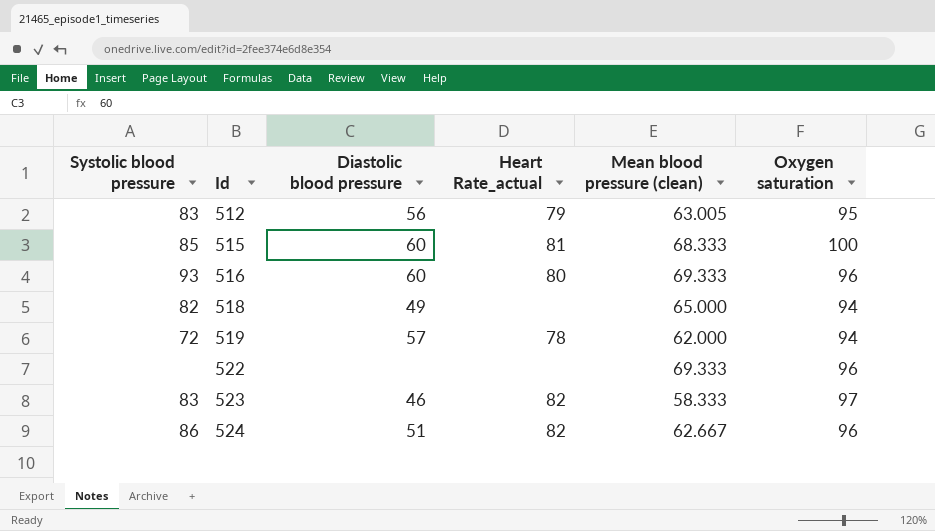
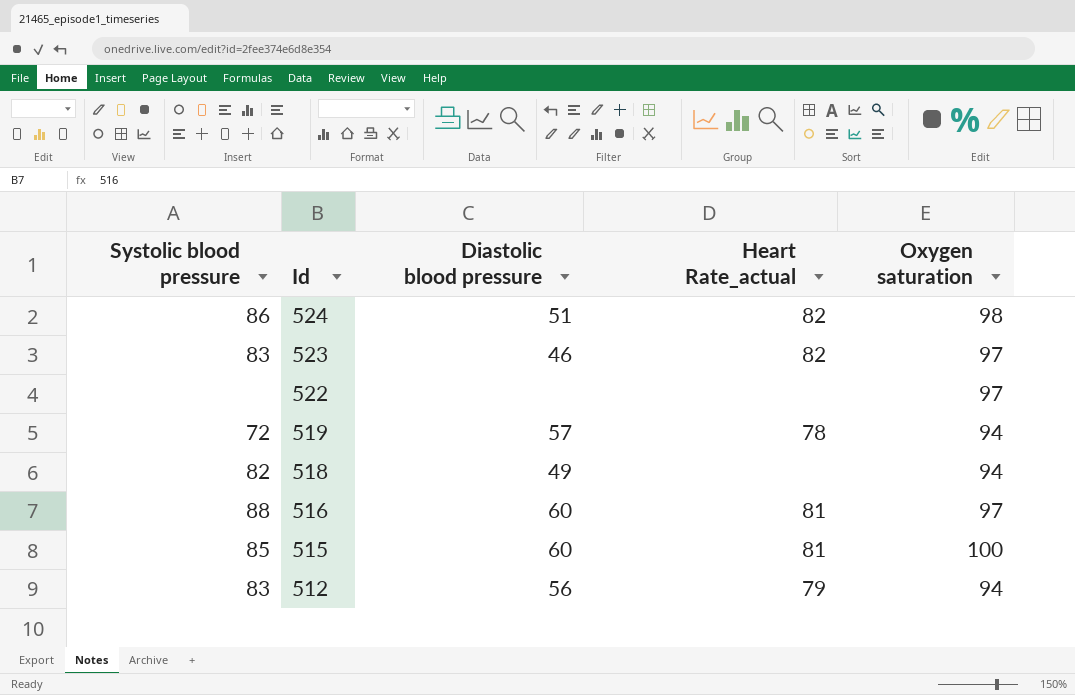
row order: Id ascending -> Id descending
column Mean blood pressure (clean) | position: 5 -> none
524 | Oxygen saturation: 96 -> 98
522 | Oxygen saturation: 96 -> 97
516 | Systolic blood pressure: 93 -> 88
516 | Heart Rate_actual: 80 -> 81
516 | Oxygen saturation: 96 -> 97
512 | Oxygen saturation: 95 -> 94

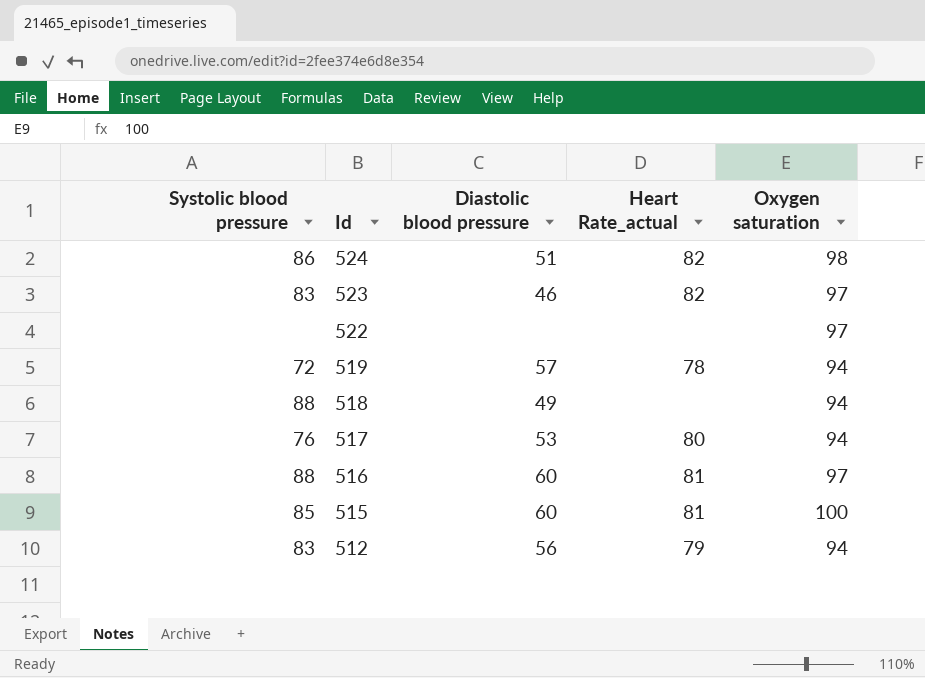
518 | Systolic blood pressure: 82 -> 88
row 517: none -> 76 | 53 | 80 | 94

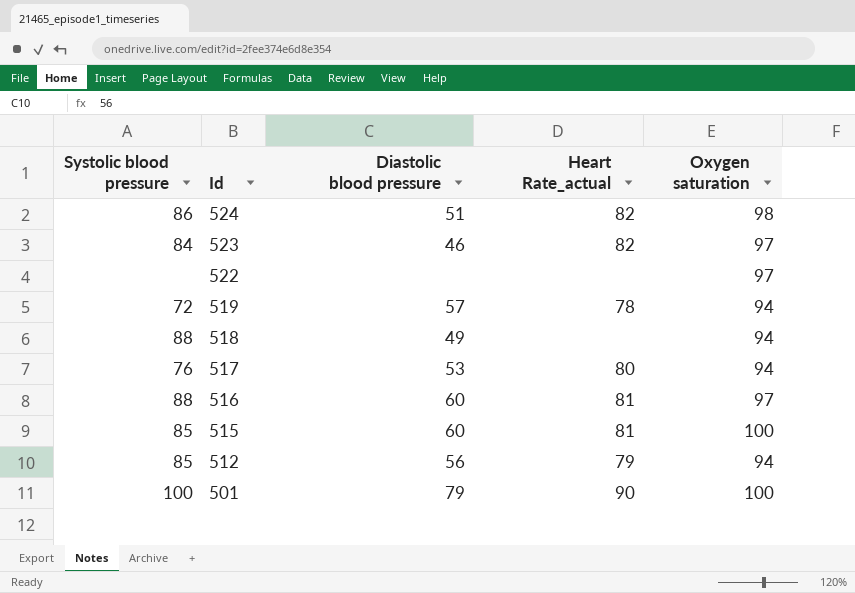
523 | Systolic blood pressure: 83 -> 84
512 | Systolic blood pressure: 83 -> 85
row 501: none -> 100 | 79 | 90 | 100

